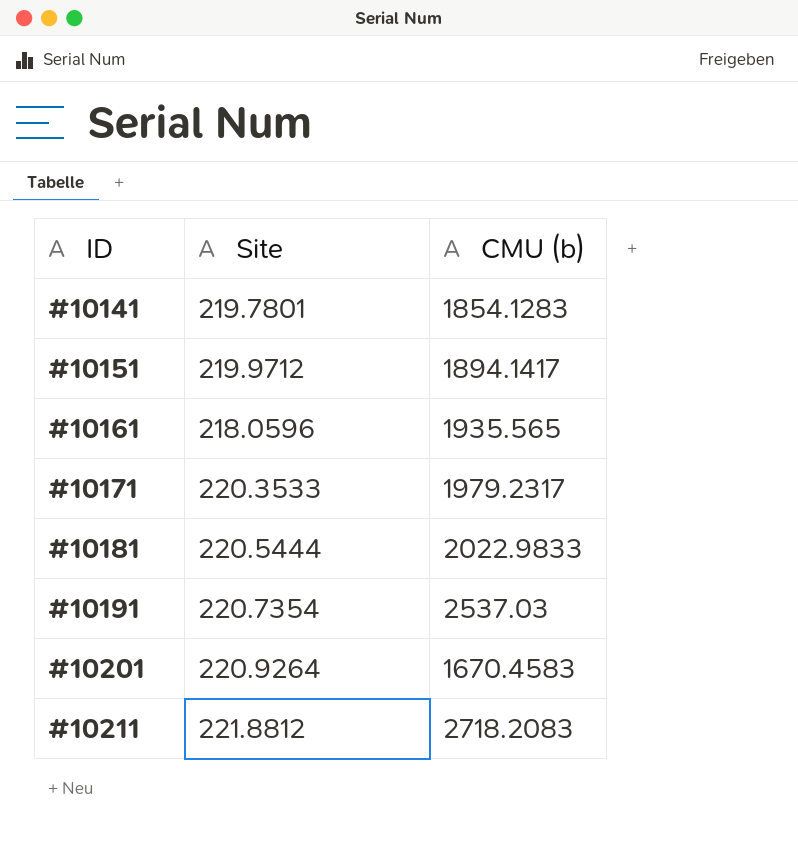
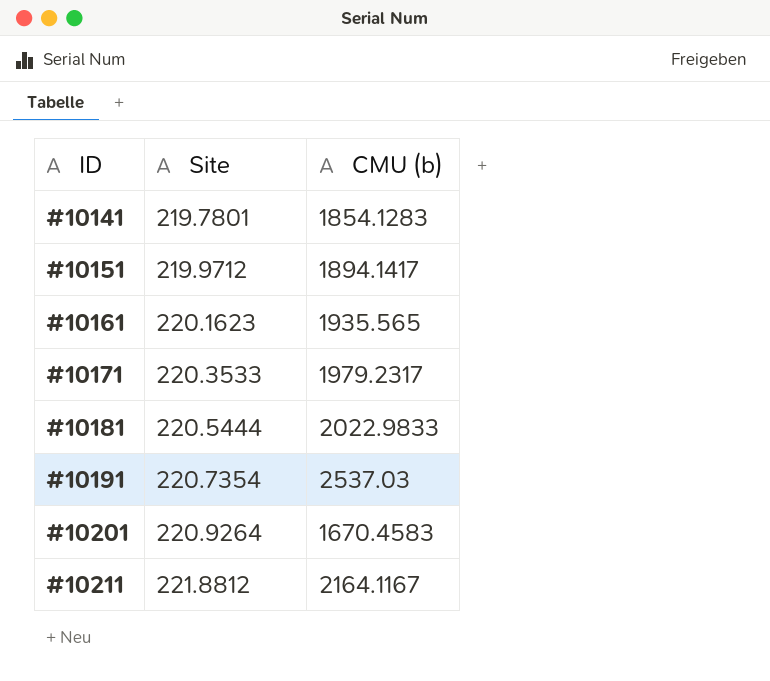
#10161 | Site: 218.0596 -> 220.1623
#10211 | CMU (b): 2718.2083 -> 2164.1167

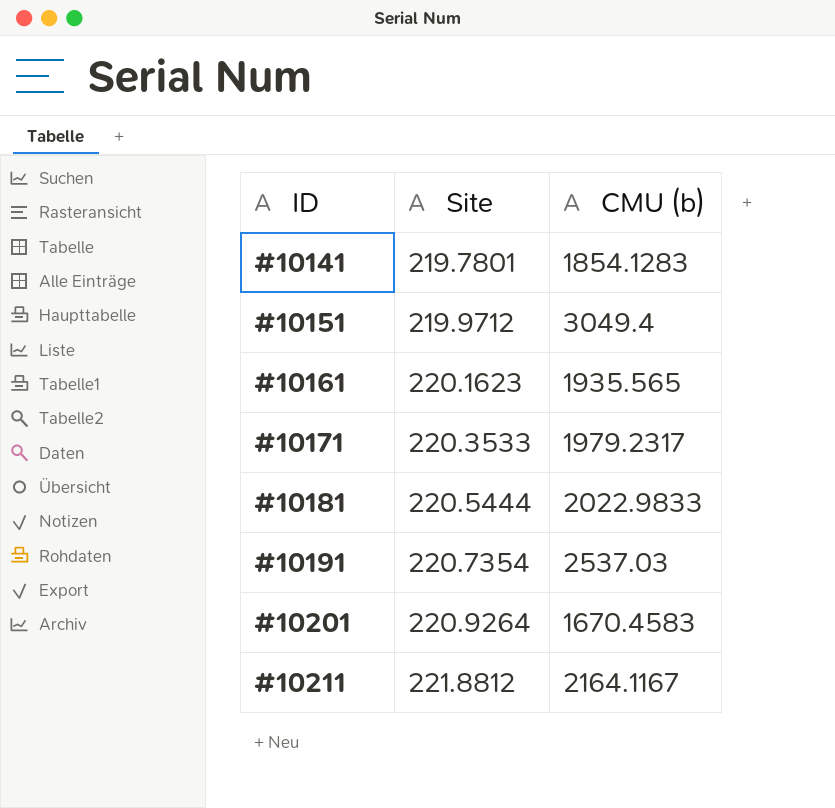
#10151 | CMU (b): 1894.1417 -> 3049.4

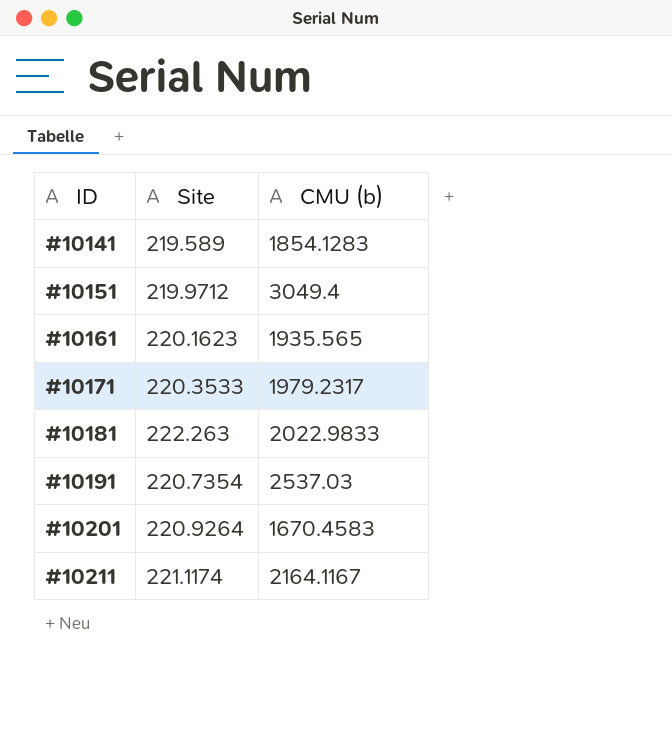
#10141 | Site: 219.7801 -> 219.589
#10181 | Site: 220.5444 -> 222.263
#10211 | Site: 221.8812 -> 221.1174

